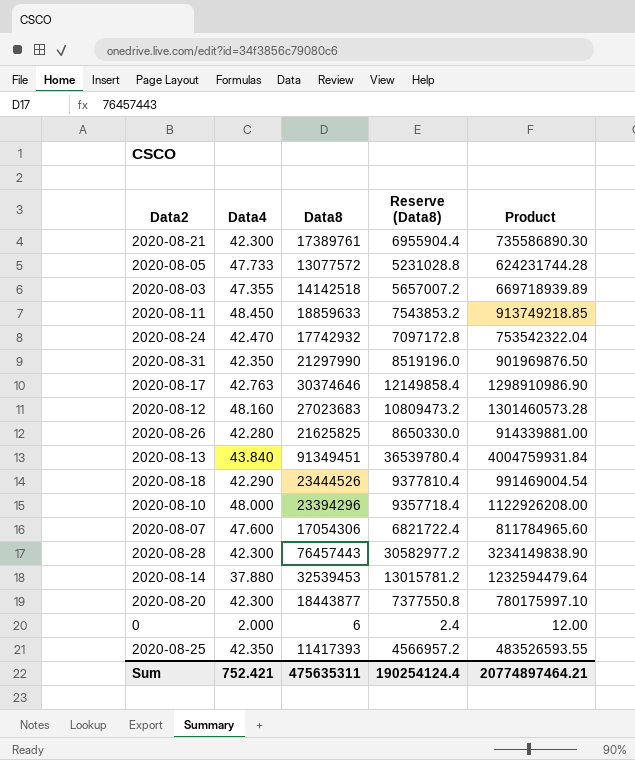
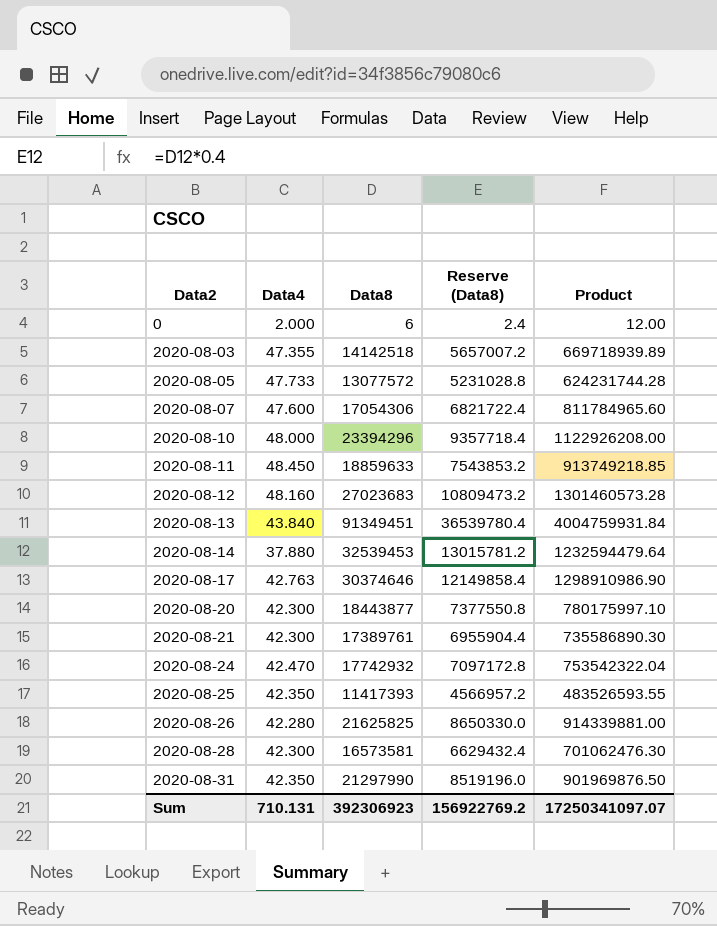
row order: none -> Data2 ascending
row 2020-08-18: 42.290 | 23444526 | 9377810.4 | 991469004.54 -> none
2020-08-28 | Data8: 76457443 -> 16573581
2020-08-28 | Reserve (Data8): 30582977.2 -> 6629432.4
2020-08-28 | Product: 3234149838.90 -> 701062476.30
Sum | Data4: 752.421 -> 710.131
Sum | Data8: 475635311 -> 392306923
Sum | Reserve (Data8): 190254124.4 -> 156922769.2
Sum | Product: 20774897464.21 -> 17250341097.07

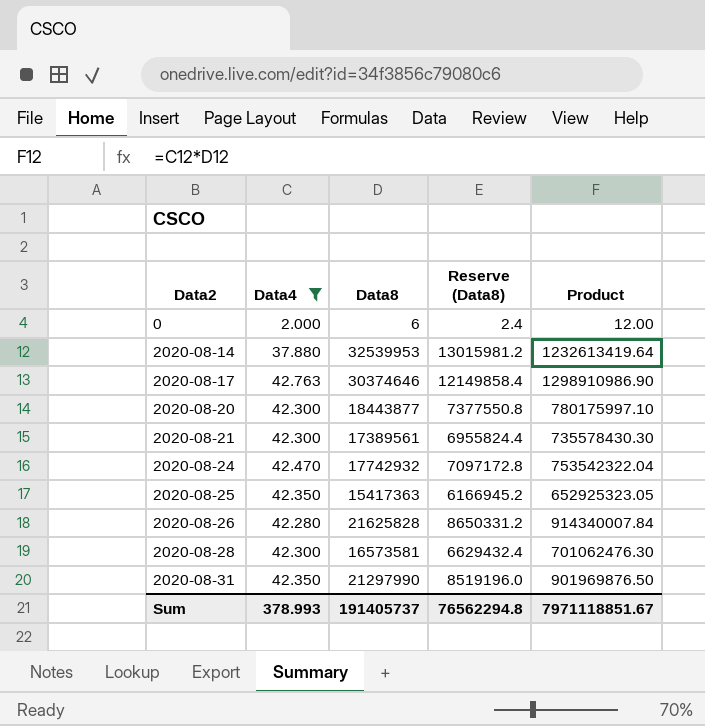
filter: none -> Data4 <= 42.763
2020-08-14 | Data8: 32539453 -> 32539953
2020-08-14 | Reserve (Data8): 13015781.2 -> 13015981.2
2020-08-14 | Product: 1232594479.64 -> 1232613419.64
2020-08-21 | Data8: 17389761 -> 17389561
2020-08-21 | Reserve (Data8): 6955904.4 -> 6955824.4
2020-08-21 | Product: 735586890.30 -> 735578430.30
2020-08-25 | Data8: 11417393 -> 15417363
2020-08-25 | Reserve (Data8): 4566957.2 -> 6166945.2
2020-08-25 | Product: 483526593.55 -> 652925323.05
2020-08-26 | Data8: 21625825 -> 21625828
2020-08-26 | Reserve (Data8): 8650330.0 -> 8650331.2
2020-08-26 | Product: 914339881.00 -> 914340007.84
Sum | Data4: 710.131 -> 378.993
Sum | Data8: 392306923 -> 191405737
Sum | Reserve (Data8): 156922769.2 -> 76562294.8
Sum | Product: 17250341097.07 -> 7971118851.67

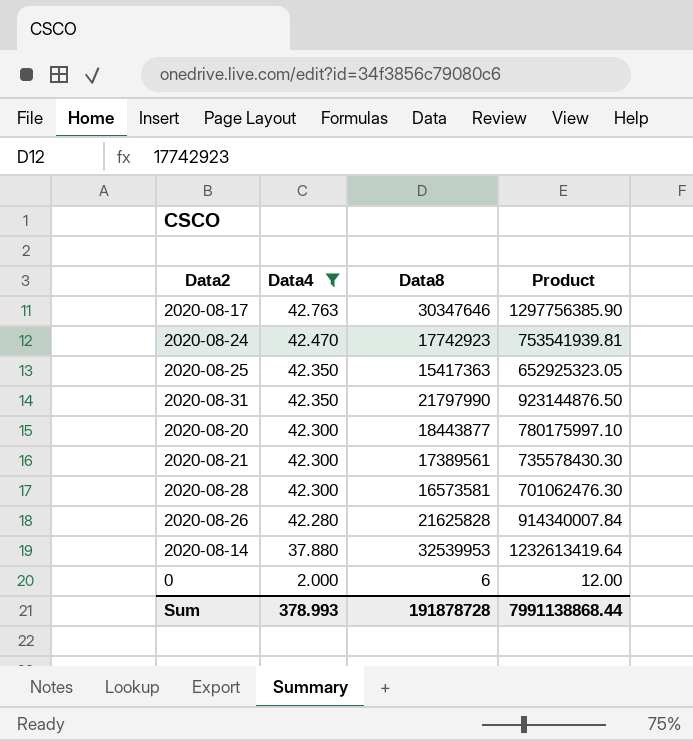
row order: Data2 ascending -> Data4 descending
column Reserve (Data8) | formula: [Data8] * 0.4 -> none
2020-08-17 | Data8: 30374646 -> 30347646
2020-08-17 | Product: 1298910986.90 -> 1297756385.90
2020-08-24 | Data8: 17742932 -> 17742923
2020-08-24 | Product: 753542322.04 -> 753541939.81
2020-08-31 | Data8: 21297990 -> 21797990
2020-08-31 | Product: 901969876.50 -> 923144876.50
Sum | Data8: 191405737 -> 191878728
Sum | Product: 7971118851.67 -> 7991138868.44

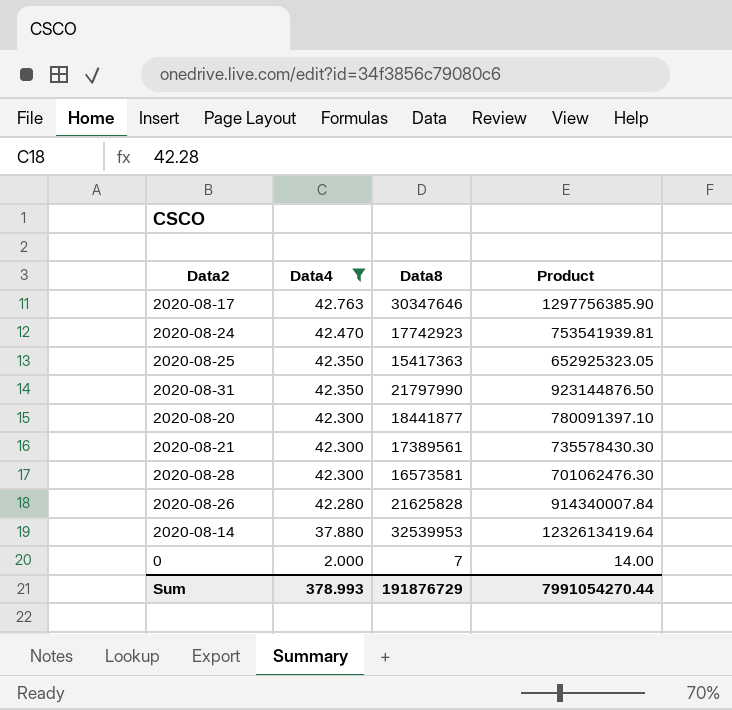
2020-08-20 | Data8: 18443877 -> 18441877
2020-08-20 | Product: 780175997.10 -> 780091397.10
0 | Data8: 6 -> 7
0 | Product: 12.00 -> 14.00
Sum | Data8: 191878728 -> 191876729
Sum | Product: 7991138868.44 -> 7991054270.44

